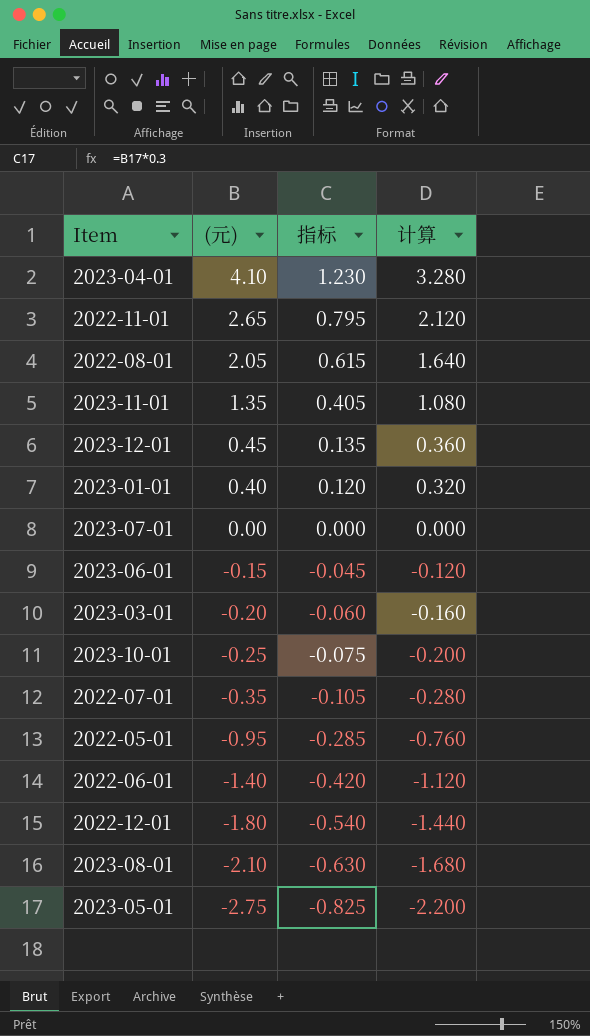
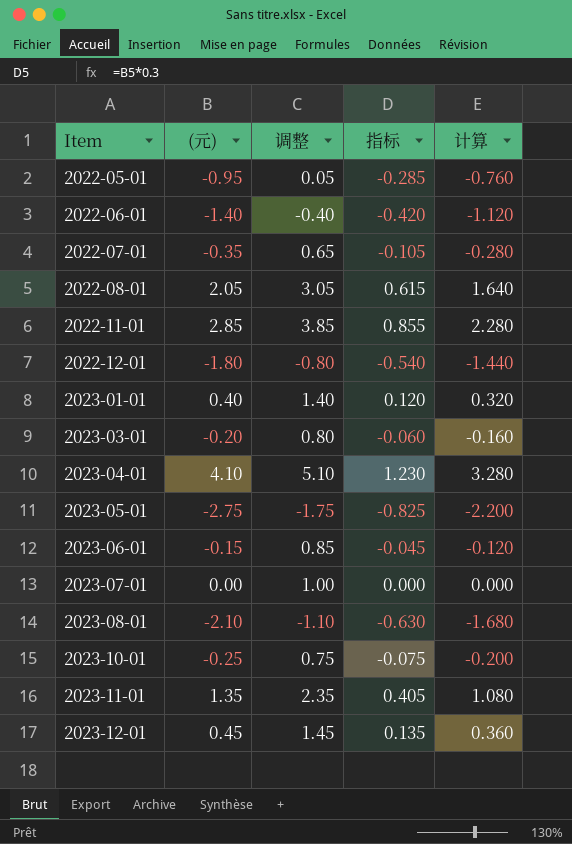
row order: (元) descending -> Item ascending
column 调整 | formula: none -> [(元)] + 1
2022-11-01 | (元): 2.65 -> 2.85
2022-11-01 | 指标: 0.795 -> 0.855
2022-11-01 | 计算: 2.120 -> 2.280

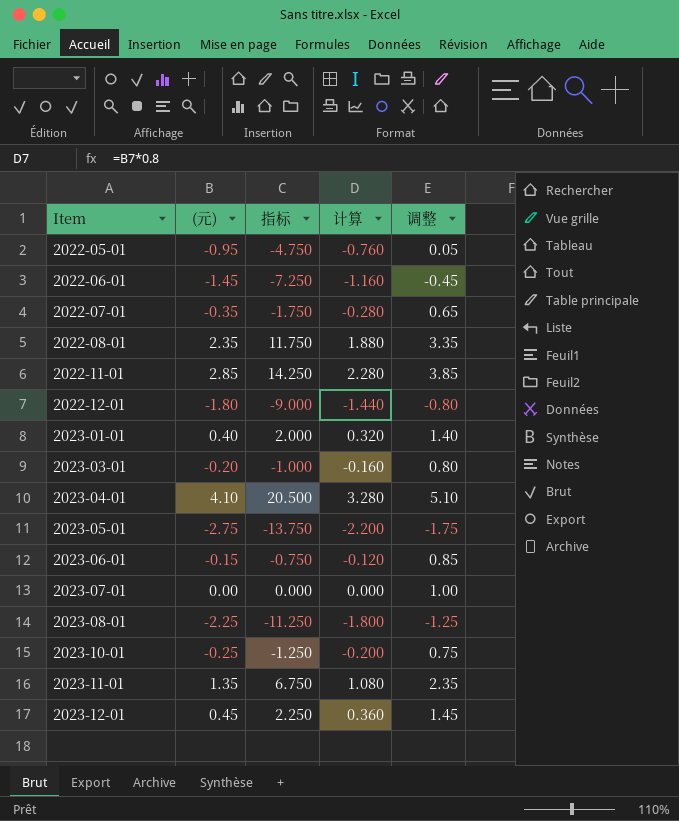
column 指标 | formula: [(元)] * 0.3 -> [(元)] * 5
column 调整 | position: 3 -> 5
2022-06-01 | (元): -1.40 -> -1.45
2022-06-01 | 计算: -1.120 -> -1.160
2022-06-01 | 调整: -0.40 -> -0.45
2022-08-01 | (元): 2.05 -> 2.35
2022-08-01 | 计算: 1.640 -> 1.880
2022-08-01 | 调整: 3.05 -> 3.35
2023-08-01 | (元): -2.10 -> -2.25
2023-08-01 | 计算: -1.680 -> -1.800
2023-08-01 | 调整: -1.10 -> -1.25

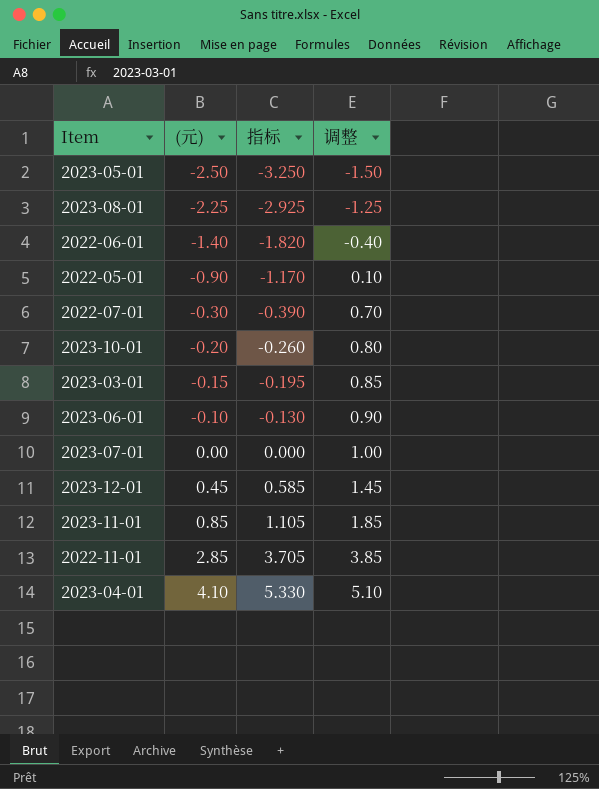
row order: Item ascending -> (元) ascending
column 计算 | formula: [(元)] * 0.8 -> none
column 指标 | formula: [(元)] * 5 -> [(元)] * 1.3
row 2022-08-01: 2.35 | 11.750 | 1.880 | 3.35 -> none
row 2022-12-01: -1.80 | -9.000 | -1.440 | -0.80 -> none
row 2023-01-01: 0.40 | 2.000 | 0.320 | 1.40 -> none
2023-05-01 | (元): -2.75 -> -2.50
2023-05-01 | 调整: -1.75 -> -1.50
2022-06-01 | (元): -1.45 -> -1.40
2022-06-01 | 调整: -0.45 -> -0.40
2022-05-01 | (元): -0.95 -> -0.90
2022-05-01 | 调整: 0.05 -> 0.10
2022-07-01 | (元): -0.35 -> -0.30
2022-07-01 | 调整: 0.65 -> 0.70
2023-10-01 | (元): -0.25 -> -0.20
2023-10-01 | 调整: 0.75 -> 0.80
2023-03-01 | (元): -0.20 -> -0.15
2023-03-01 | 调整: 0.80 -> 0.85
2023-06-01 | (元): -0.15 -> -0.10
2023-06-01 | 调整: 0.85 -> 0.90
2023-11-01 | (元): 1.35 -> 0.85
2023-11-01 | 调整: 2.35 -> 1.85

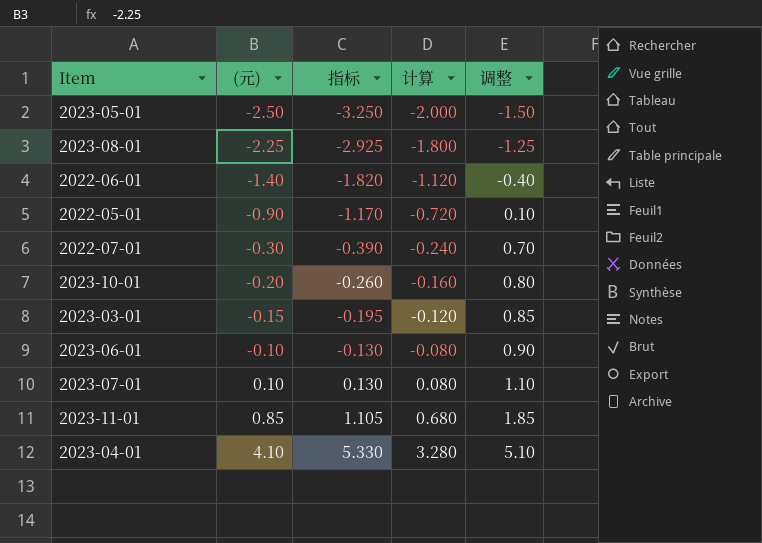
column 计算 | formula: none -> [(元)] * 0.8
row 2023-12-01: 0.45 | 0.585 | 1.45 -> none
row 2022-11-01: 2.85 | 3.705 | 3.85 -> none
2023-07-01 | (元): 0.00 -> 0.10
2023-07-01 | 指标: 0.000 -> 0.130
2023-07-01 | 调整: 1.00 -> 1.10

